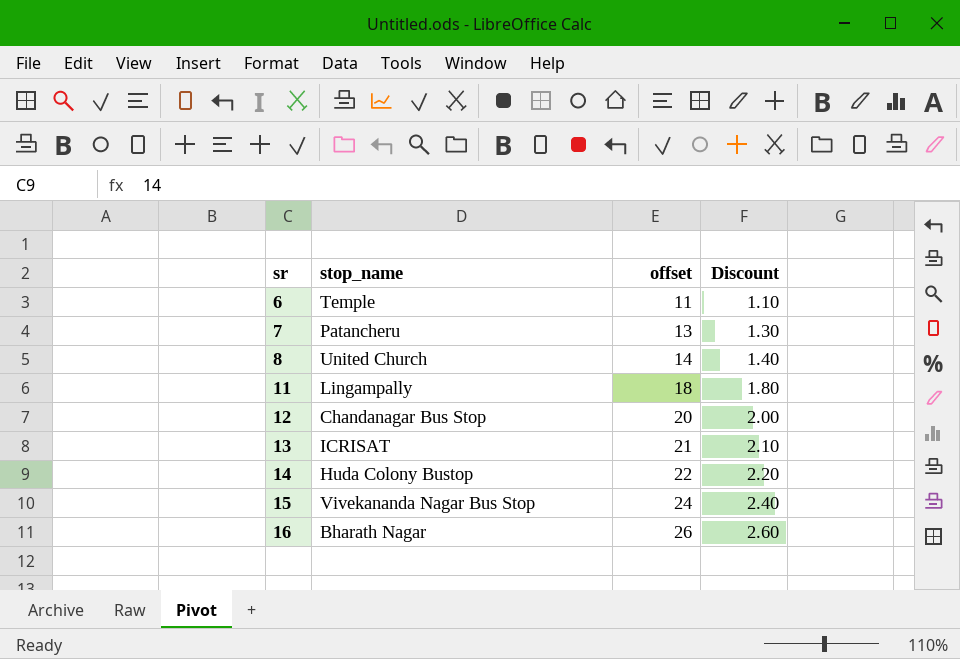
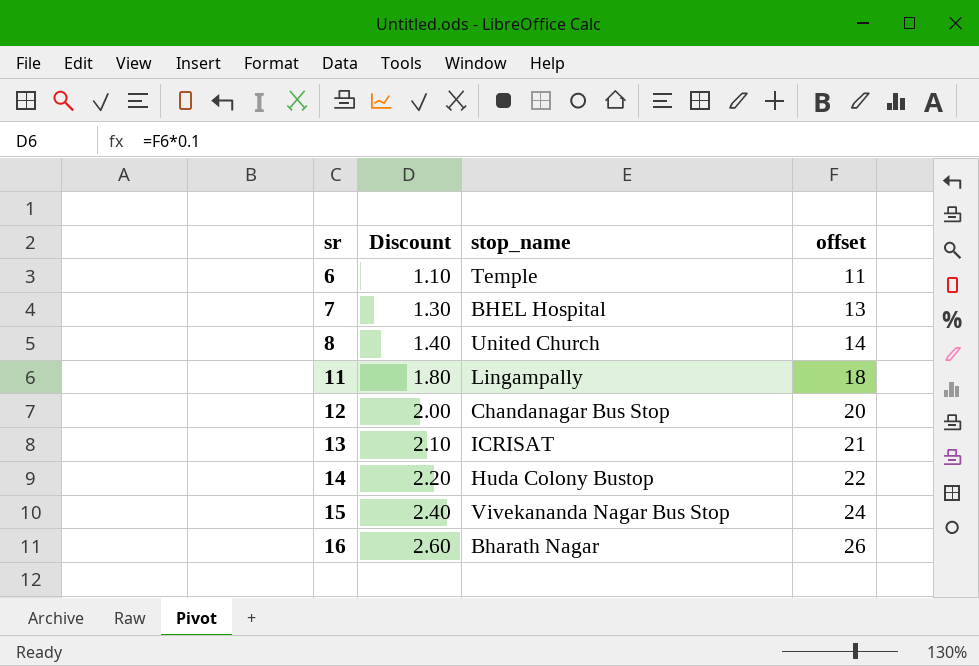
column Discount | position: 4 -> 2
7 | stop_name: Patancheru -> BHEL Hospital

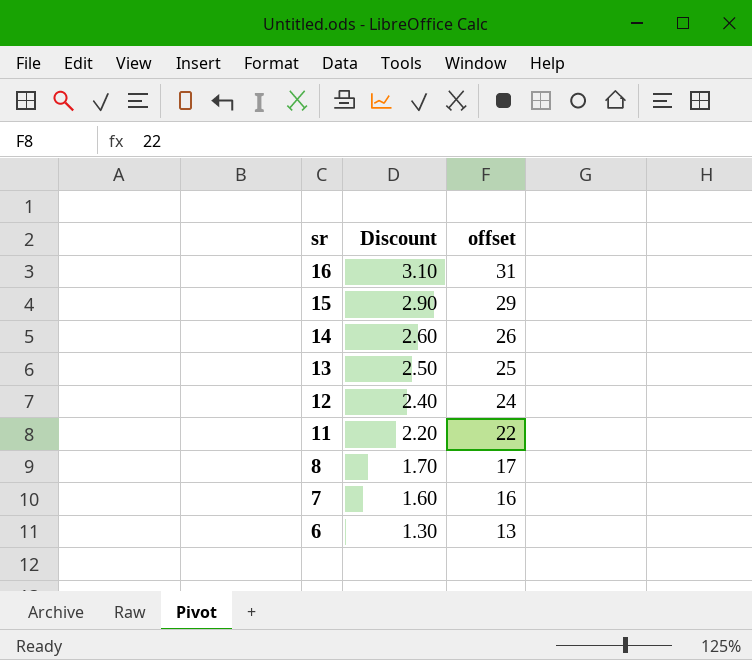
row order: sr ascending -> sr descending
column stop_name | position: 3 -> none
16 | Discount: 2.60 -> 3.10
16 | offset: 26 -> 31
15 | Discount: 2.40 -> 2.90
15 | offset: 24 -> 29
14 | Discount: 2.20 -> 2.60
14 | offset: 22 -> 26
13 | Discount: 2.10 -> 2.50
13 | offset: 21 -> 25
12 | Discount: 2.00 -> 2.40
12 | offset: 20 -> 24
11 | Discount: 1.80 -> 2.20
11 | offset: 18 -> 22
8 | Discount: 1.40 -> 1.70
8 | offset: 14 -> 17
7 | Discount: 1.30 -> 1.60
7 | offset: 13 -> 16
6 | Discount: 1.10 -> 1.30
6 | offset: 11 -> 13

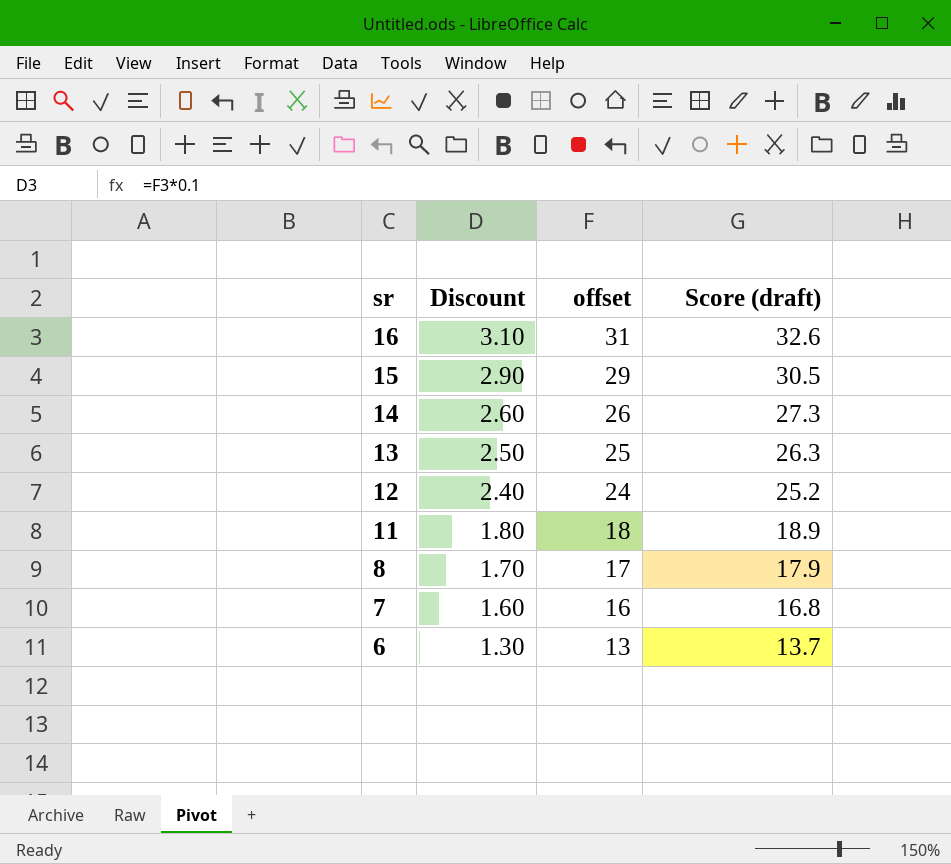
column Score (draft) | formula: none -> [offset] * 1.05
11 | Discount: 2.20 -> 1.80
11 | offset: 22 -> 18

